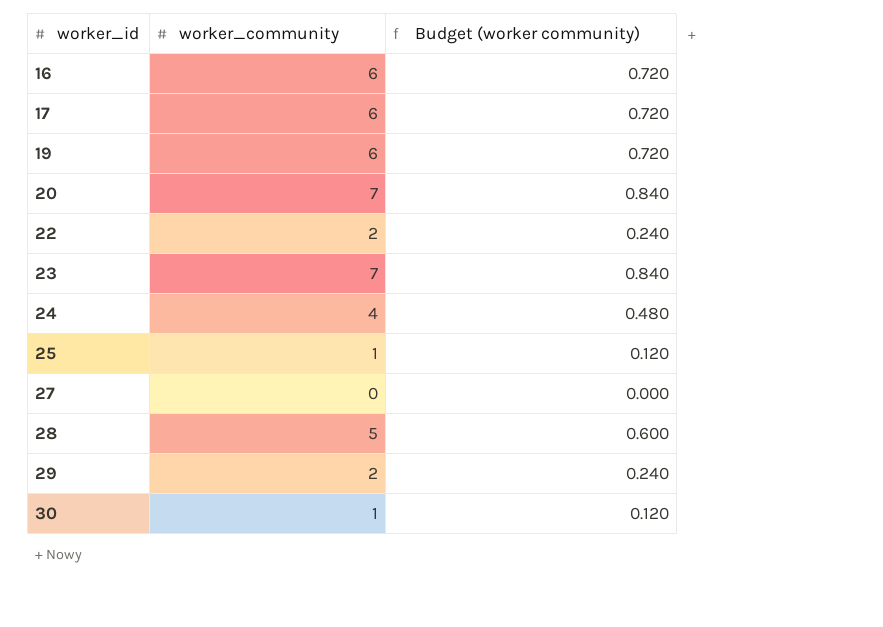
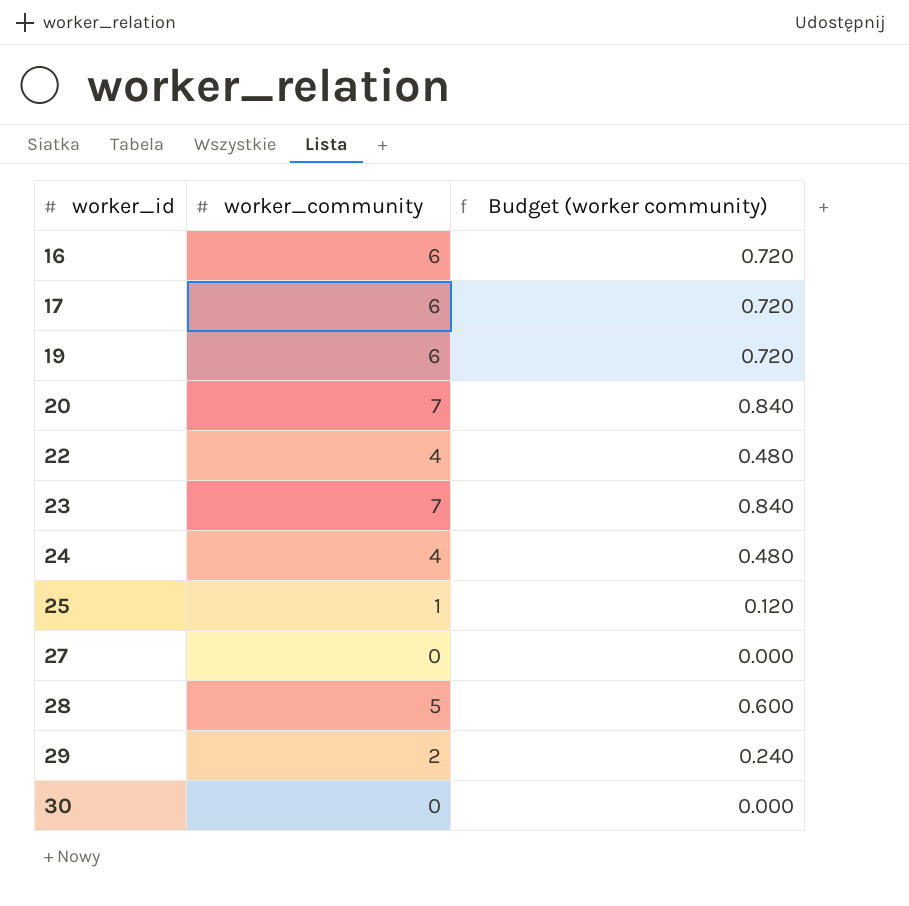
22 | worker_community: 2 -> 4
22 | Budget (worker community): 0.240 -> 0.480
30 | worker_community: 1 -> 0
30 | Budget (worker community): 0.120 -> 0.000

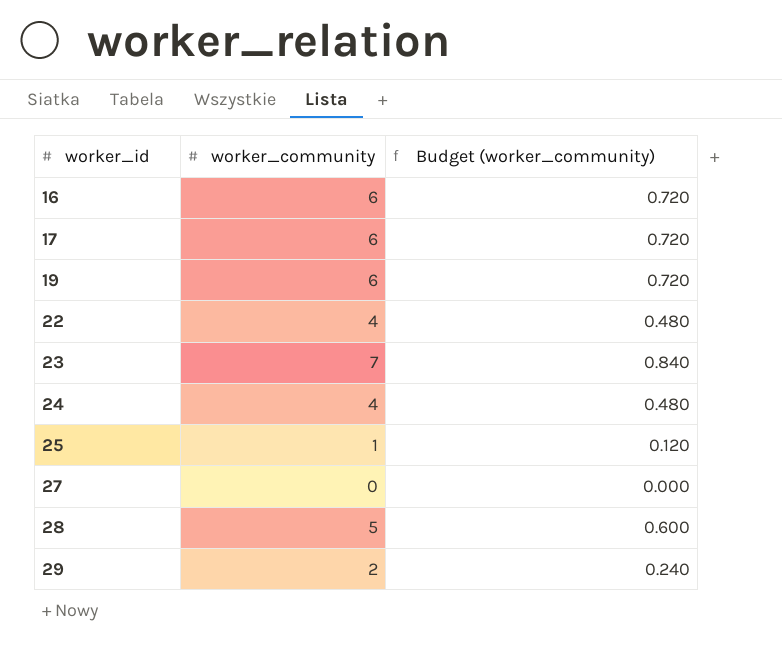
column name: Budget (worker community) -> Budget (worker_community)
row 20: 7 | 0.840 -> none
row 30: 0 | 0.000 -> none

